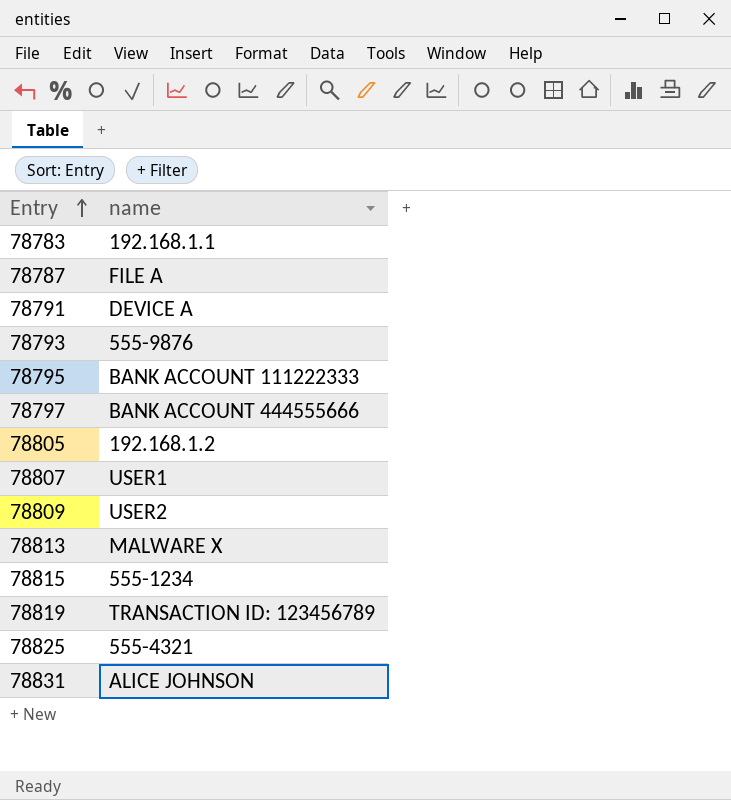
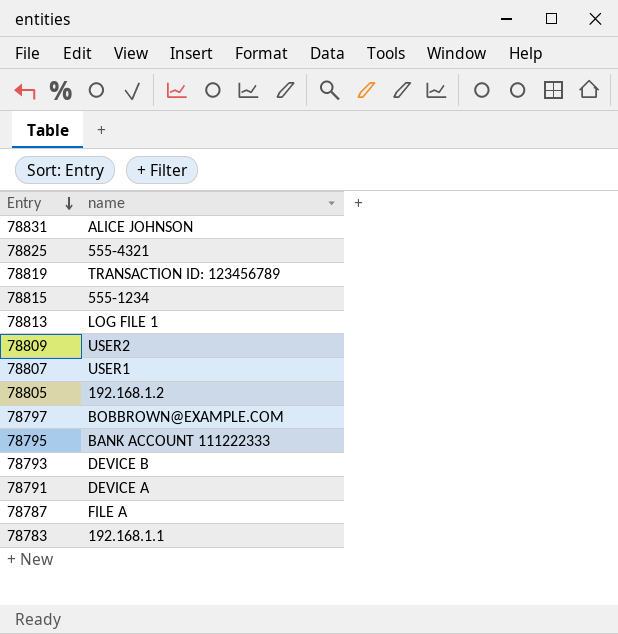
row order: Entry ascending -> Entry descending
78813 | name: MALWARE X -> LOG FILE 1
78797 | name: BANK ACCOUNT 444555666 -> BOBBROWN@EXAMPLE.COM
78793 | name: 555-9876 -> DEVICE B

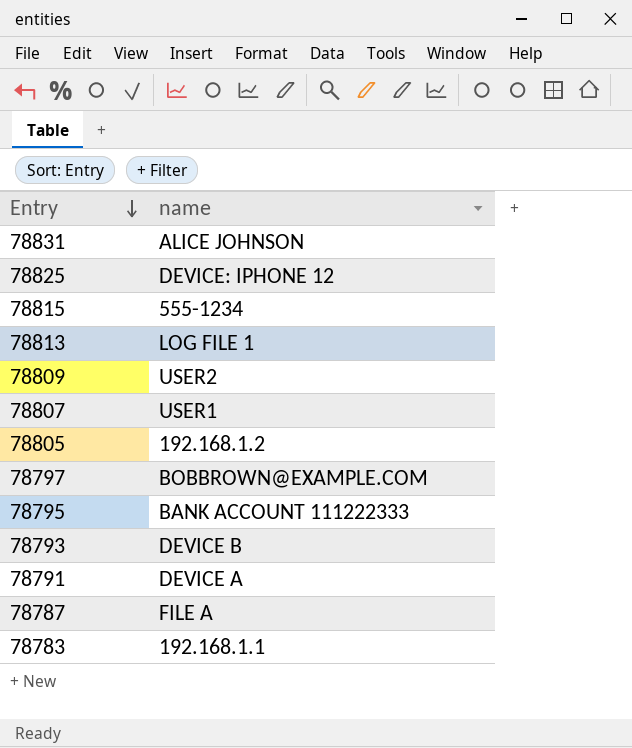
row 78819: TRANSACTION ID: 123456789 -> none
78825 | name: 555-4321 -> DEVICE: IPHONE 12

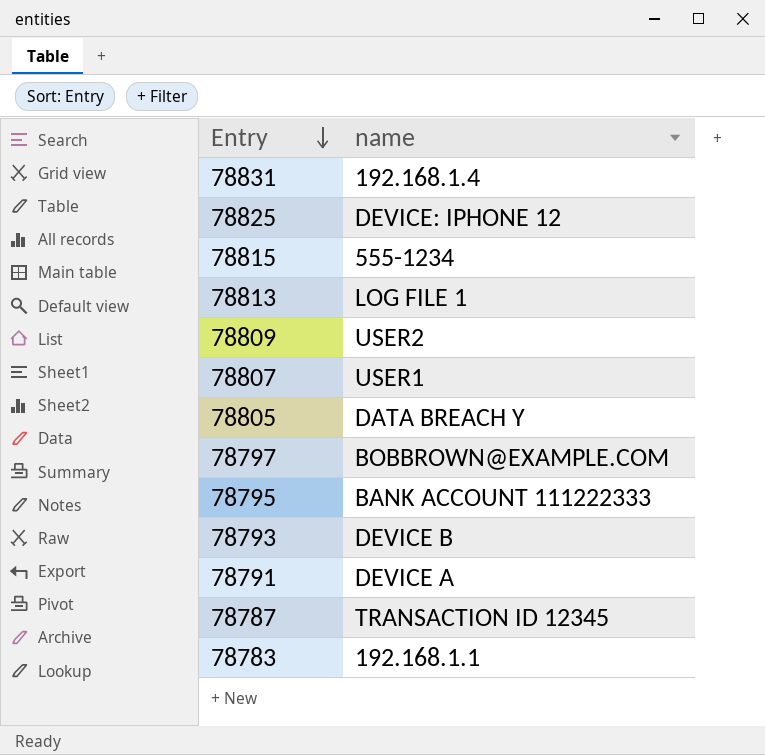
78831 | name: ALICE JOHNSON -> 192.168.1.4
78805 | name: 192.168.1.2 -> DATA BREACH Y
78787 | name: FILE A -> TRANSACTION ID 12345

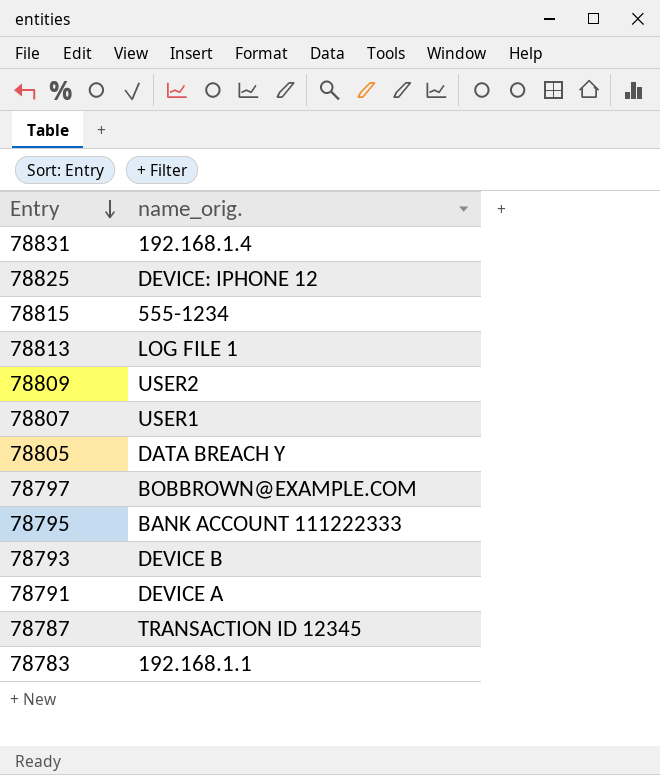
column name: name -> name_orig.

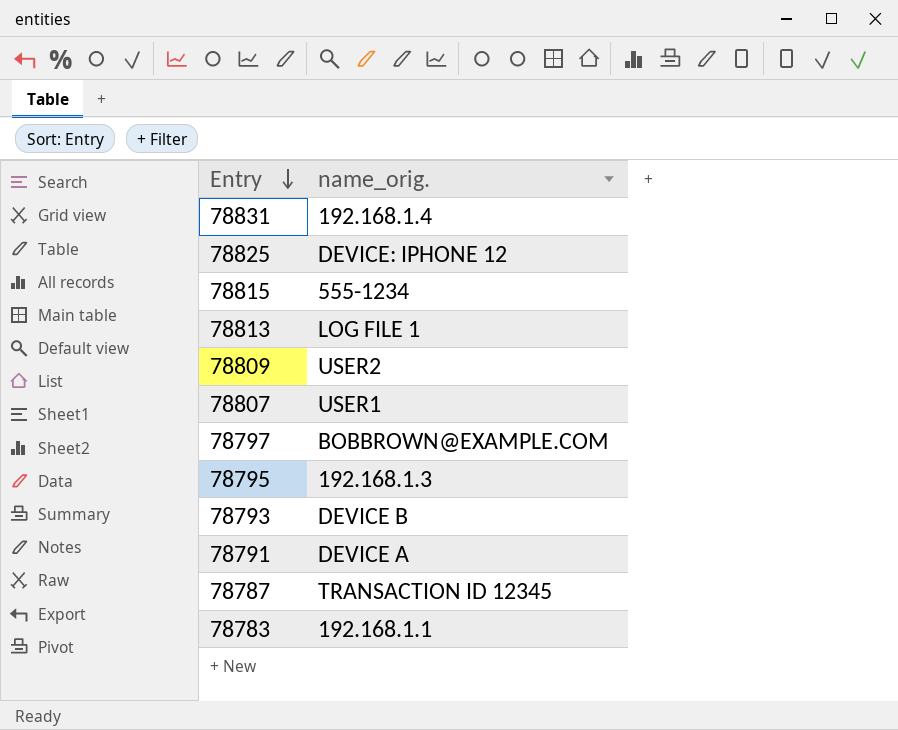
row 78805: DATA BREACH Y -> none
78795 | name_orig.: BANK ACCOUNT 111222333 -> 192.168.1.3

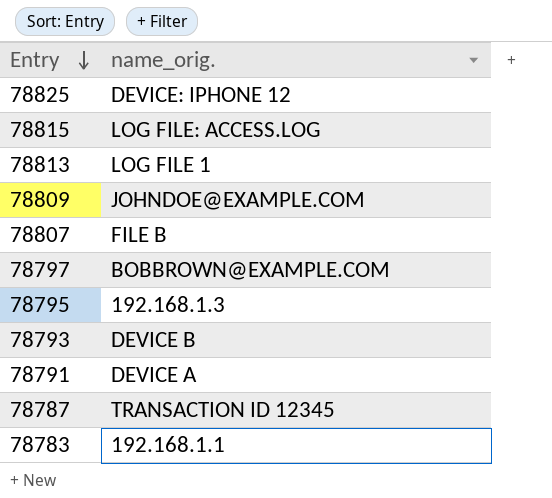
row 78831: 192.168.1.4 -> none
78815 | name_orig.: 555-1234 -> LOG FILE: ACCESS.LOG
78809 | name_orig.: USER2 -> JOHNDOE@EXAMPLE.COM
78807 | name_orig.: USER1 -> FILE B

